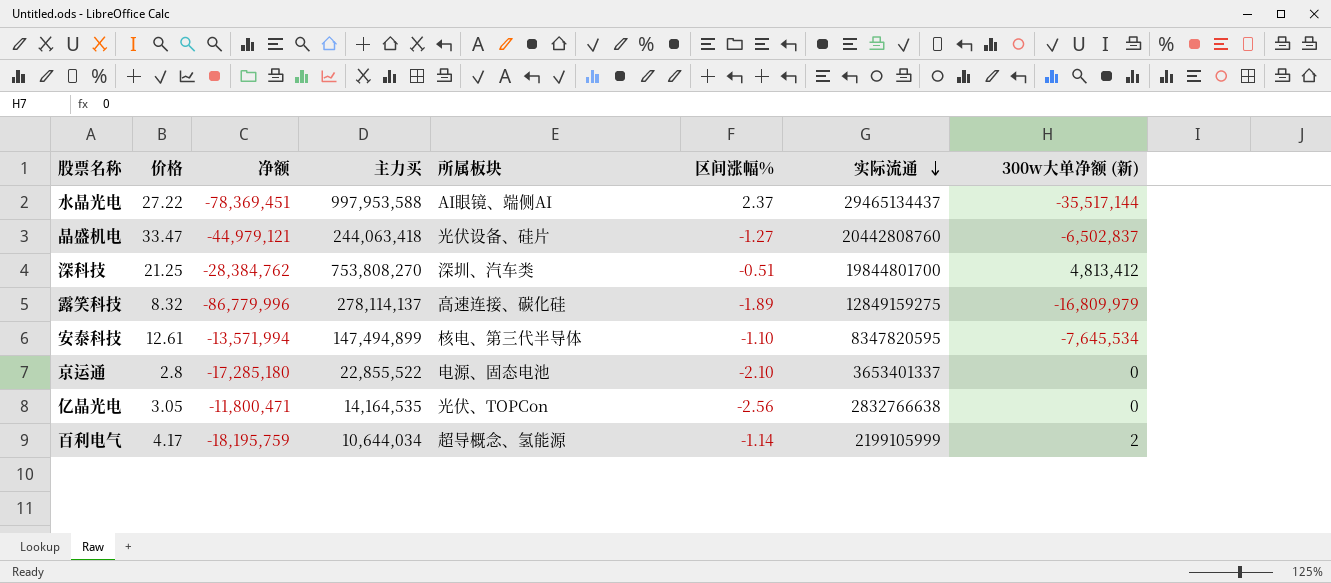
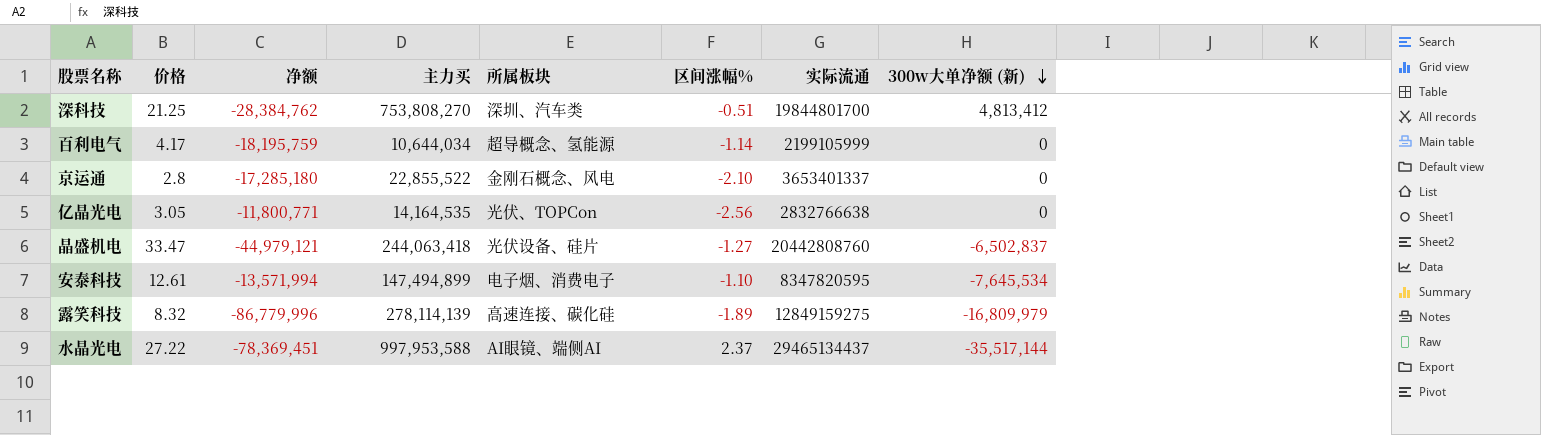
row order: 实际流通 descending -> 300w大单净额 (新) descending
百利电气 | 300w大单净额 (新): 2 -> 0
京运通 | 所属板块: 电源、固态电池 -> 金刚石概念、风电
亿晶光电 | 净额: -11,800,471 -> -11,800,771
安泰科技 | 所属板块: 核电、第三代半导体 -> 电子烟、消费电子
露笑科技 | 主力买: 278,114,137 -> 278,114,139

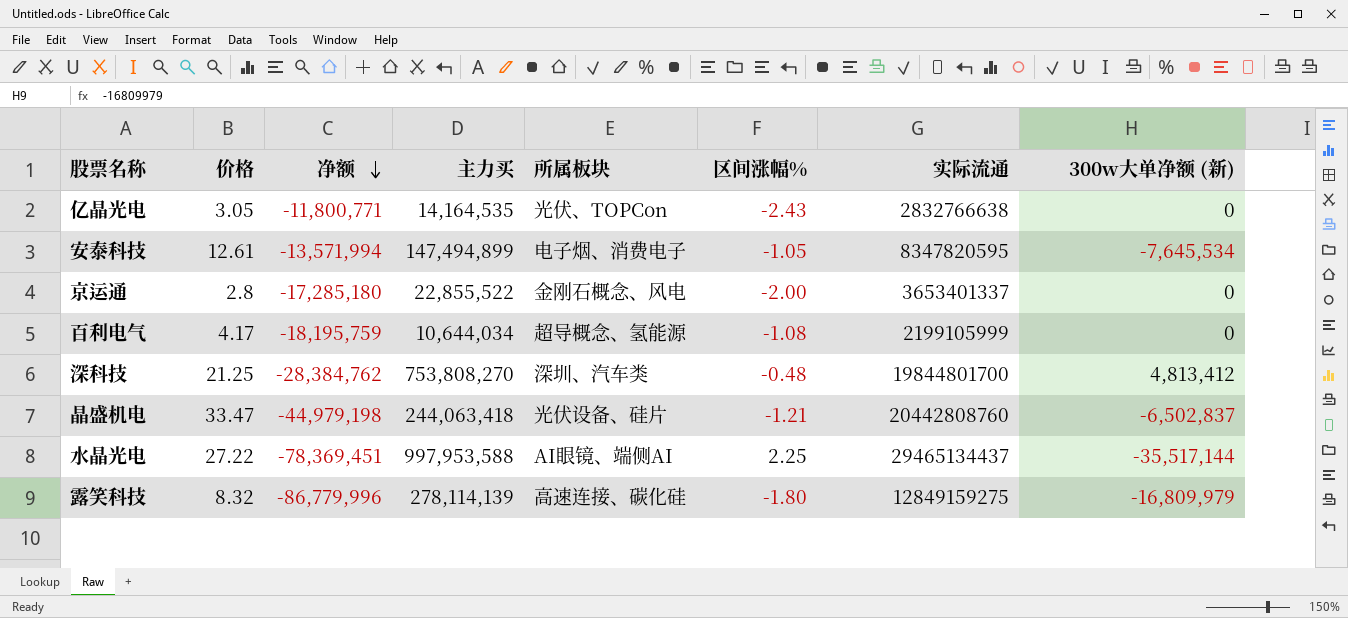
row order: 300w大单净额 (新) descending -> 净额 descending
亿晶光电 | 区间涨幅%: -2.56 -> -2.43
安泰科技 | 区间涨幅%: -1.10 -> -1.05
京运通 | 区间涨幅%: -2.10 -> -2.00
百利电气 | 区间涨幅%: -1.14 -> -1.08
深科技 | 区间涨幅%: -0.51 -> -0.48
晶盛机电 | 净额: -44,979,121 -> -44,979,198
晶盛机电 | 区间涨幅%: -1.27 -> -1.21
水晶光电 | 区间涨幅%: 2.37 -> 2.25
露笑科技 | 区间涨幅%: -1.89 -> -1.80

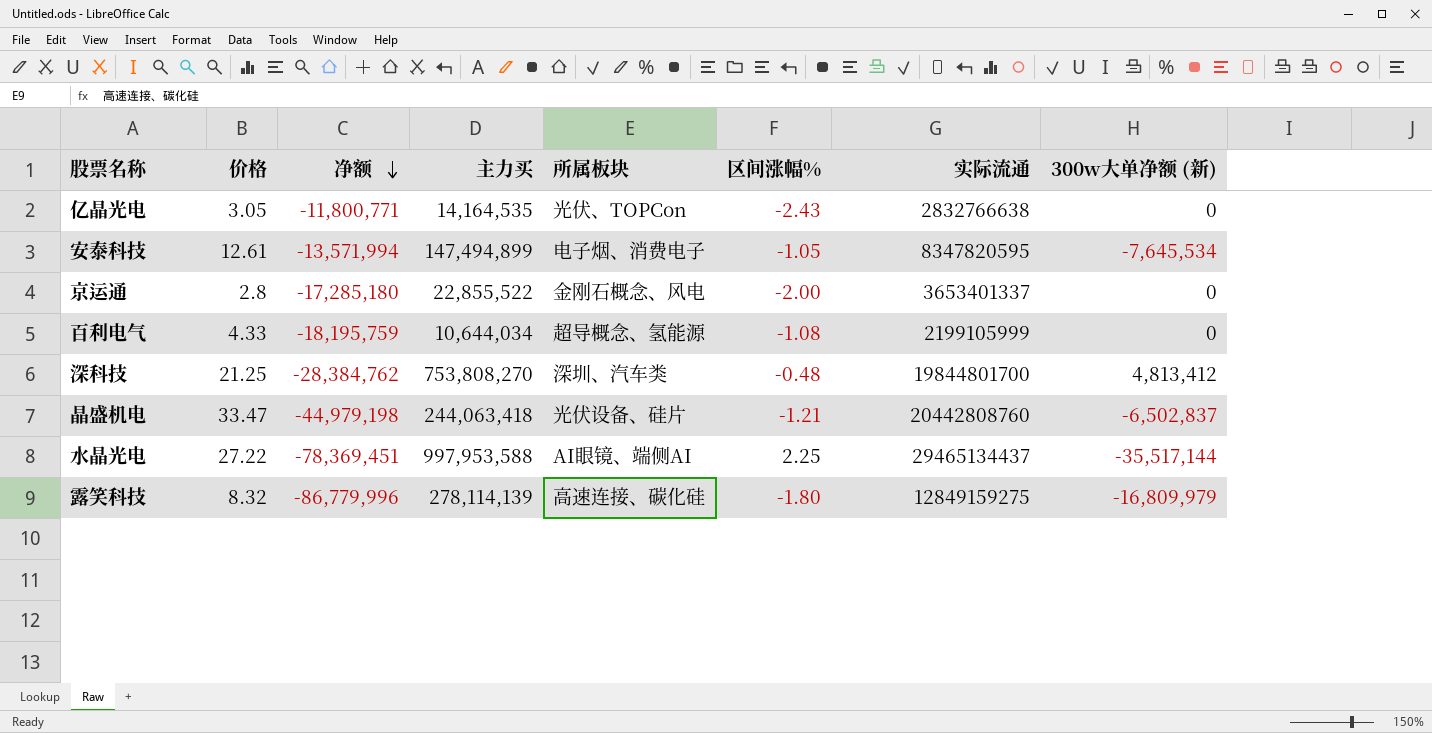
百利电气 | 价格: 4.17 -> 4.33

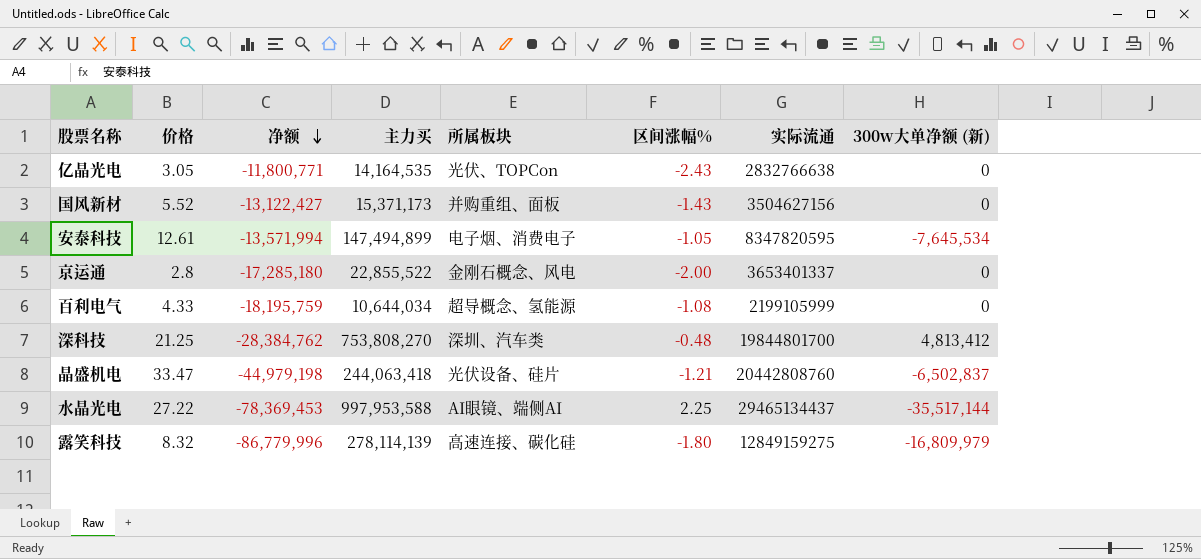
row 国风新材: none -> 5.52 | -13,122,427 | 15,371,173 | 并购重组、面板 | -1.43 | 3504627156 | 0
水晶光电 | 净额: -78,369,451 -> -78,369,453

